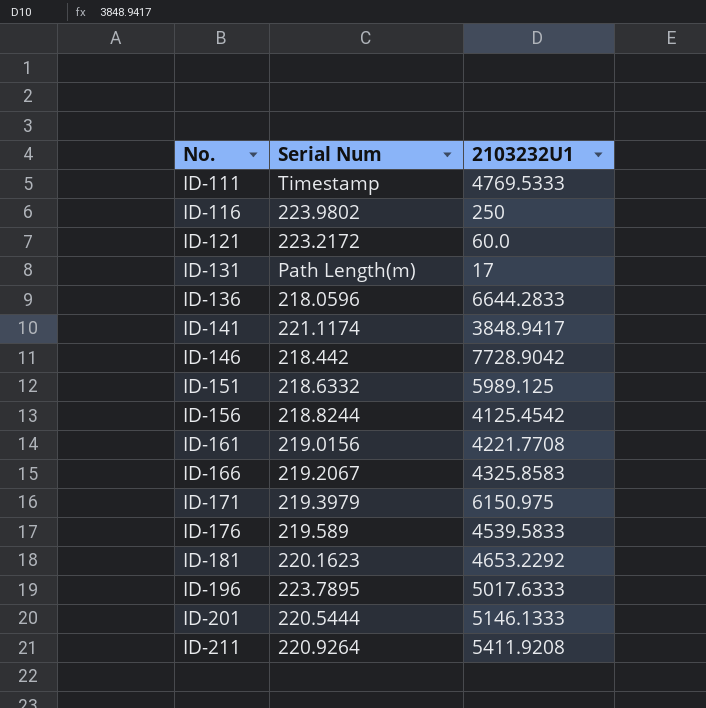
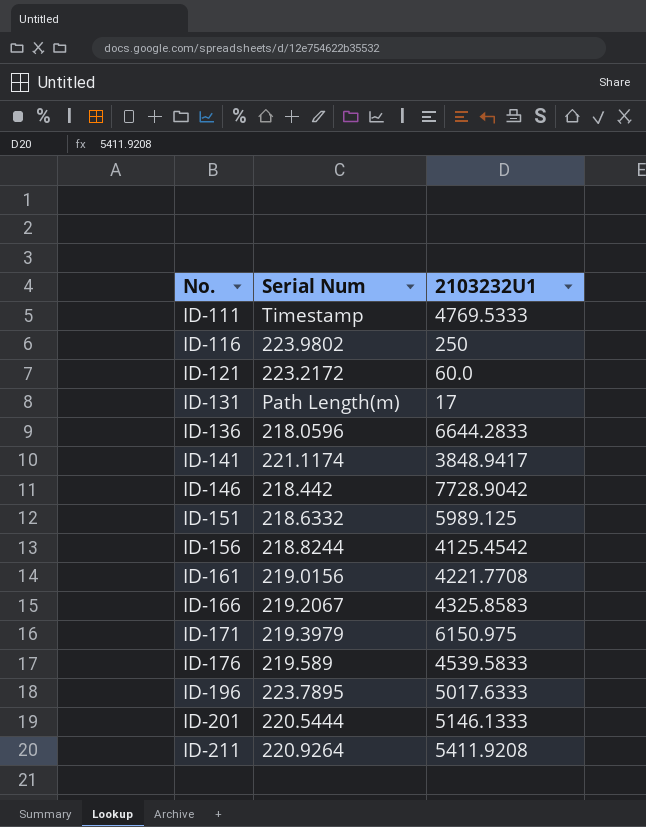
row ID-181: 220.1623 | 4653.2292 -> none

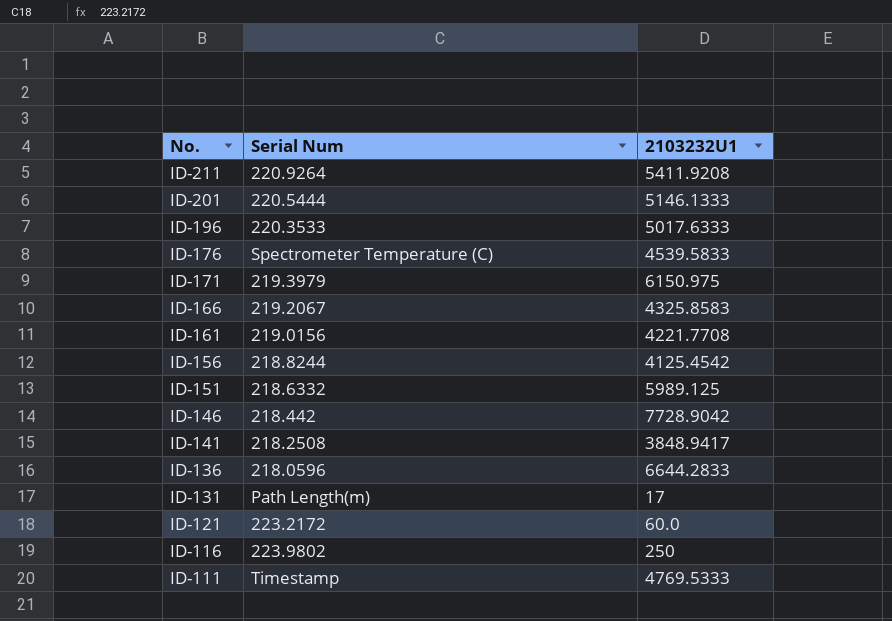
row order: No. ascending -> No. descending
ID-196 | Serial Num: 223.7895 -> 220.3533
ID-176 | Serial Num: 219.589 -> Spectrometer Temperature (C)
ID-141 | Serial Num: 221.1174 -> 218.2508

